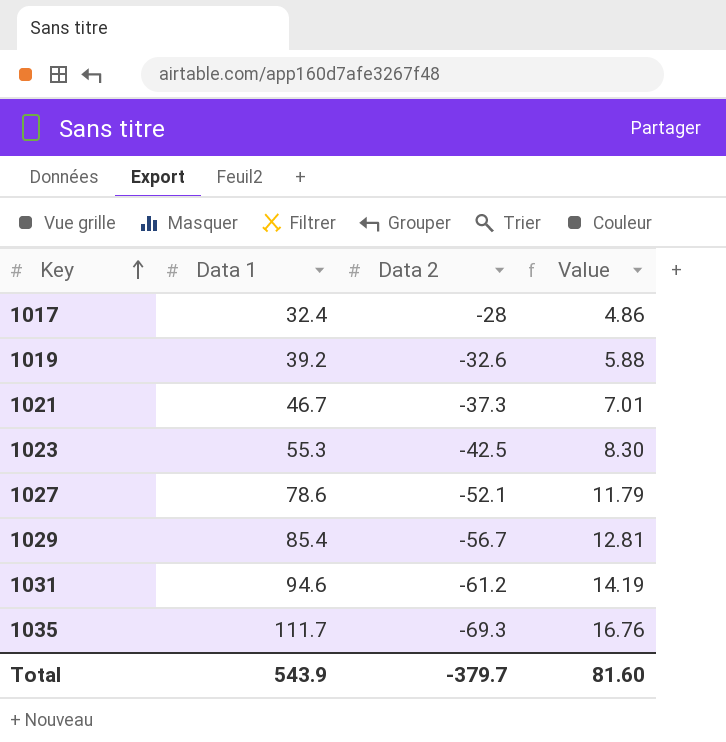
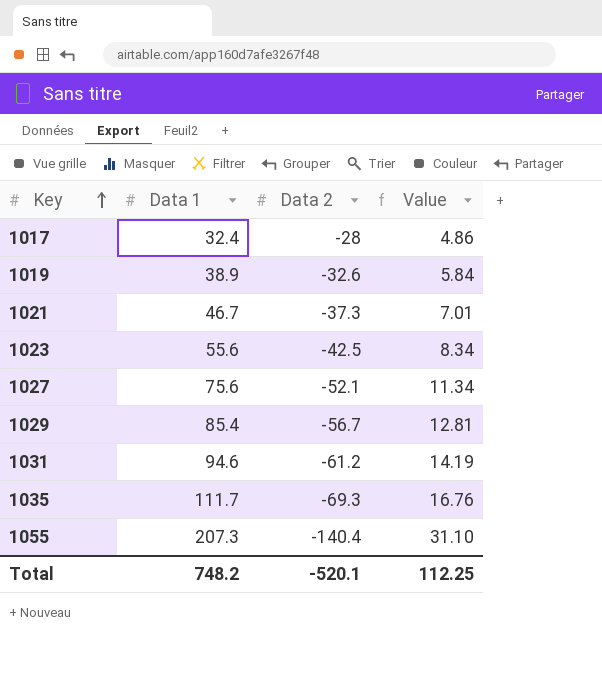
1019 | Data 1: 39.2 -> 38.9
1019 | Value: 5.88 -> 5.84
1023 | Data 1: 55.3 -> 55.6
1023 | Value: 8.30 -> 8.34
1027 | Data 1: 78.6 -> 75.6
1027 | Value: 11.79 -> 11.34
row 1055: none -> 207.3 | -140.4 | 31.10
Total | Data 1: 543.9 -> 748.2
Total | Data 2: -379.7 -> -520.1
Total | Value: 81.60 -> 112.25

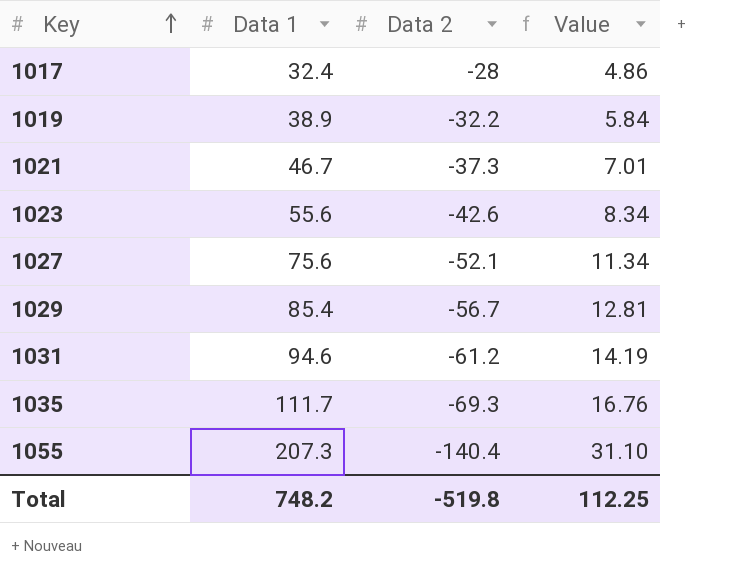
1019 | Data 2: -32.6 -> -32.2
1023 | Data 2: -42.5 -> -42.6
Total | Data 2: -520.1 -> -519.8

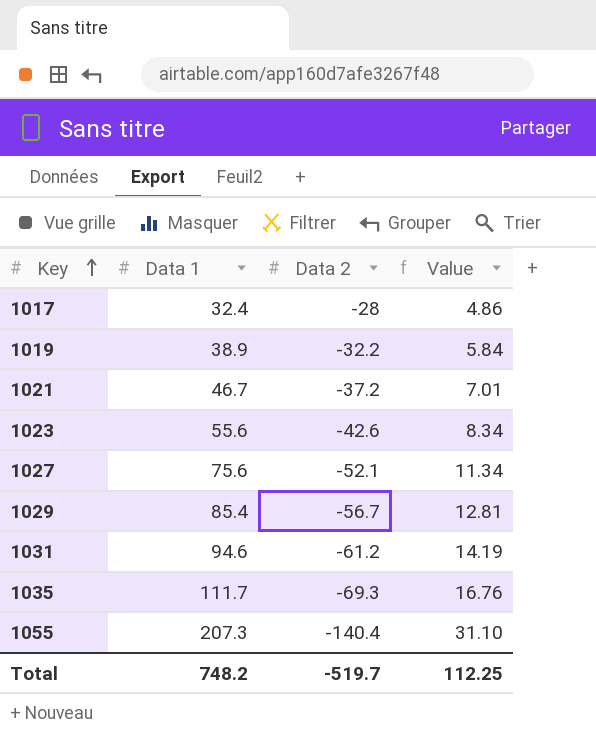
1021 | Data 2: -37.3 -> -37.2
Total | Data 2: -519.8 -> -519.7

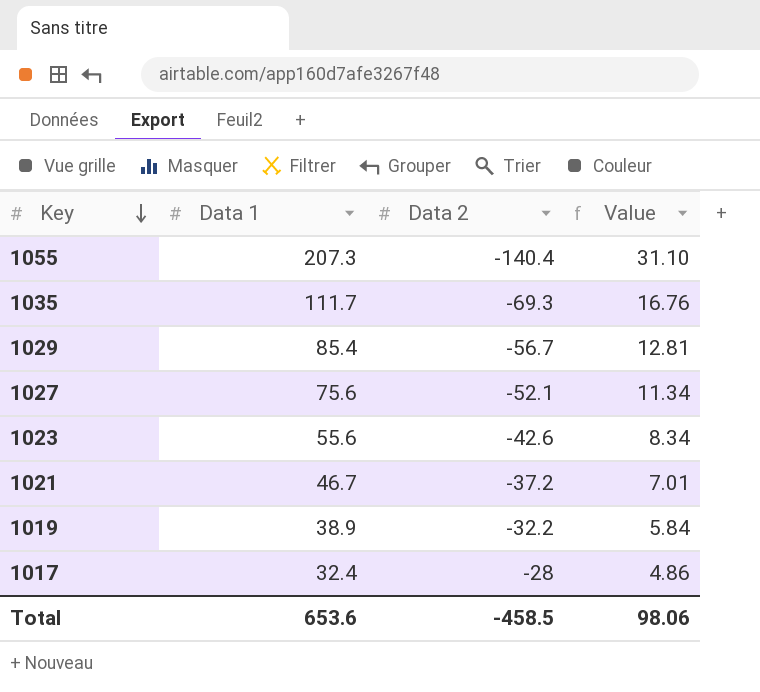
row order: Key ascending -> Key descending
row 1031: 94.6 | -61.2 | 14.19 -> none
Total | Data 1: 748.2 -> 653.6
Total | Data 2: -519.7 -> -458.5
Total | Value: 112.25 -> 98.06

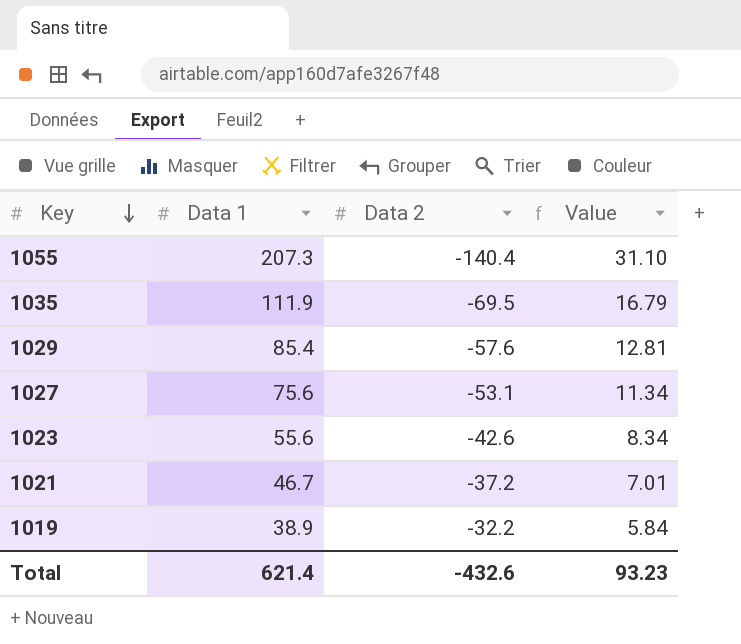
row 1017: 32.4 | -28 | 4.86 -> none
1035 | Data 1: 111.7 -> 111.9
1035 | Data 2: -69.3 -> -69.5
1035 | Value: 16.76 -> 16.79
1029 | Data 2: -56.7 -> -57.6
1027 | Data 2: -52.1 -> -53.1
Total | Data 1: 653.6 -> 621.4
Total | Data 2: -458.5 -> -432.6
Total | Value: 98.06 -> 93.23

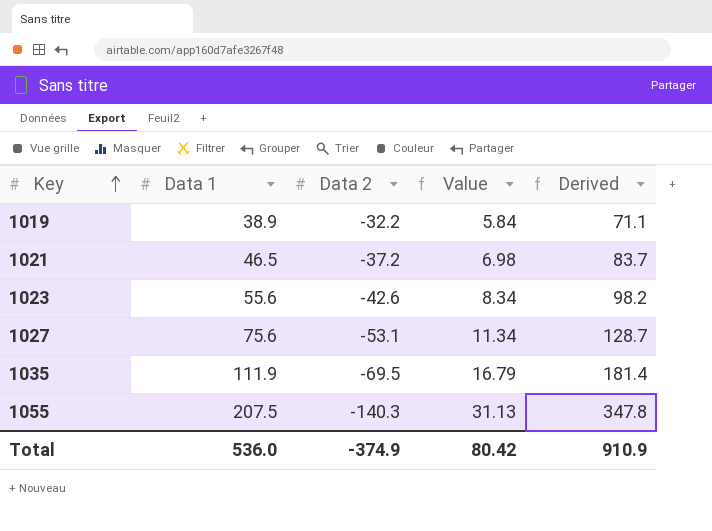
row order: Key descending -> Key ascending
column Derived | formula: none -> [Data 1] - [Data 2]
row 1029: 85.4 | -57.6 | 12.81 -> none
1021 | Data 1: 46.7 -> 46.5
1021 | Value: 7.01 -> 6.98
1055 | Data 1: 207.3 -> 207.5
1055 | Data 2: -140.4 -> -140.3
1055 | Value: 31.10 -> 31.13
Total | Data 1: 621.4 -> 536.0
Total | Data 2: -432.6 -> -374.9
Total | Value: 93.23 -> 80.42

